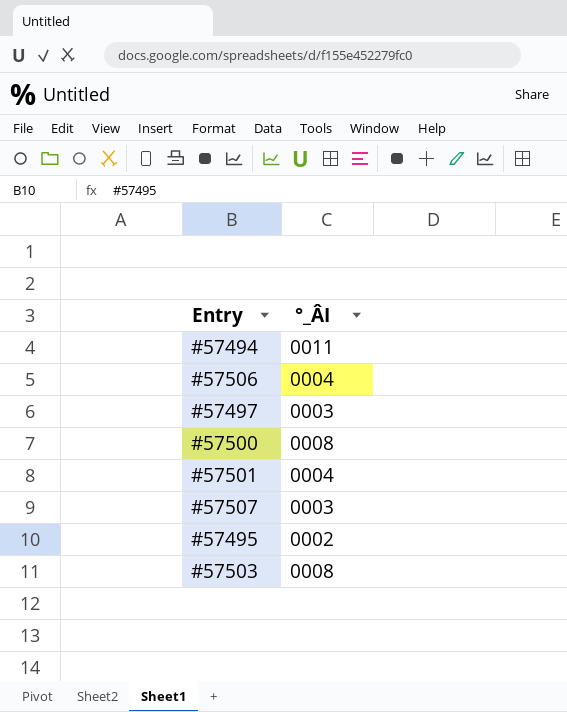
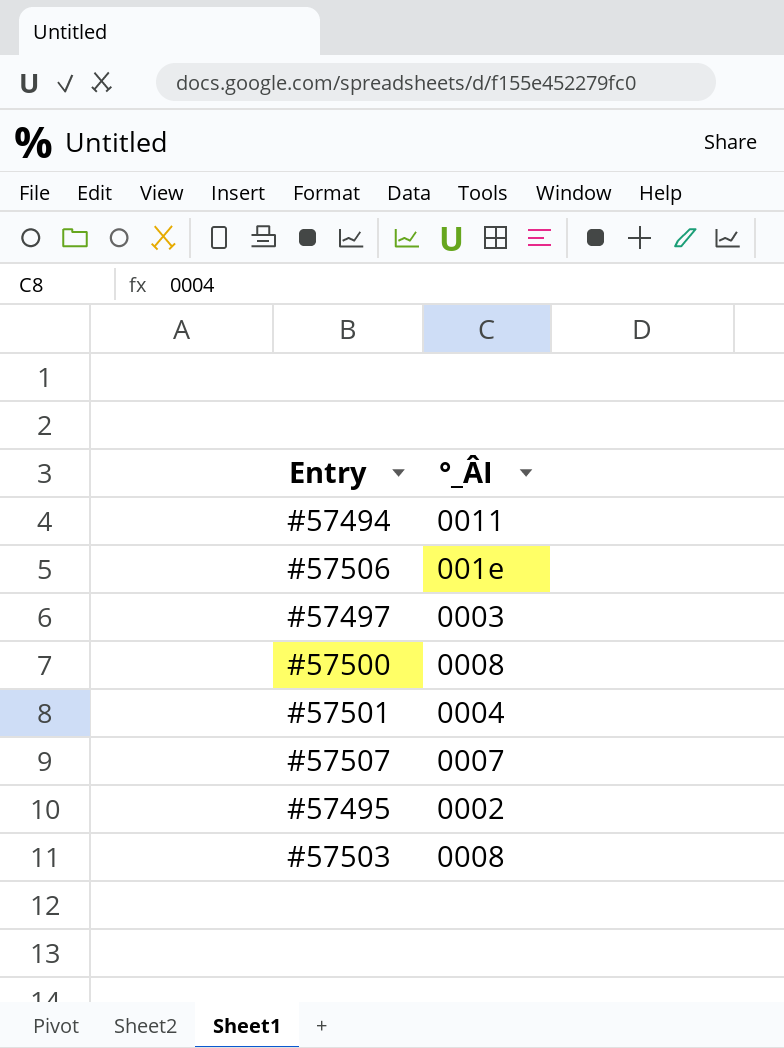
#57506 | °_ÂI: 0004 -> 001e
#57507 | °_ÂI: 0003 -> 0007

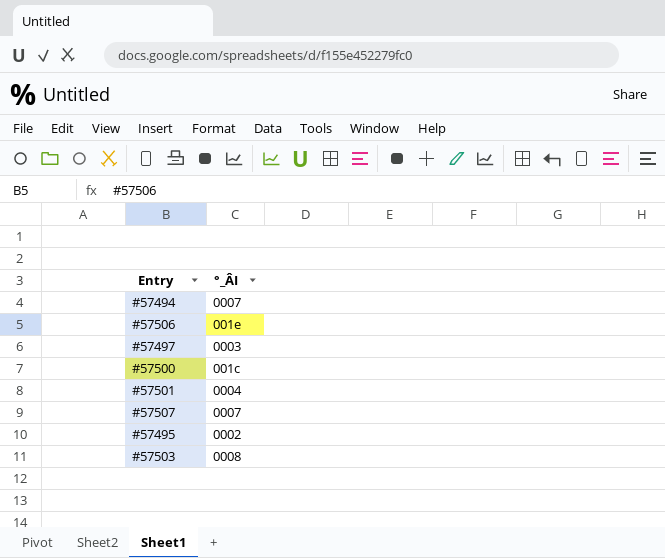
#57494 | °_ÂI: 0011 -> 0007
#57500 | °_ÂI: 0008 -> 001c

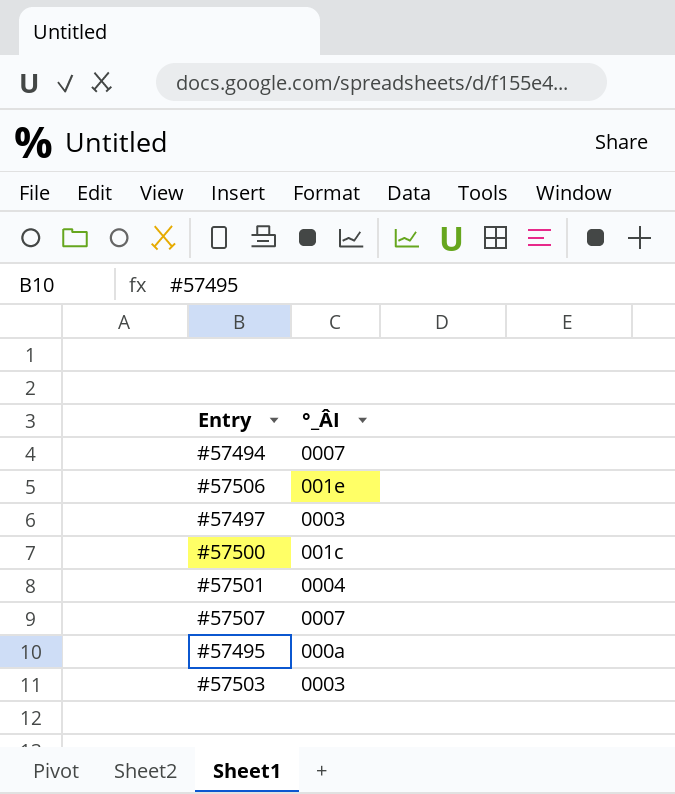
#57495 | °_ÂI: 0002 -> 000a
#57503 | °_ÂI: 0008 -> 0003

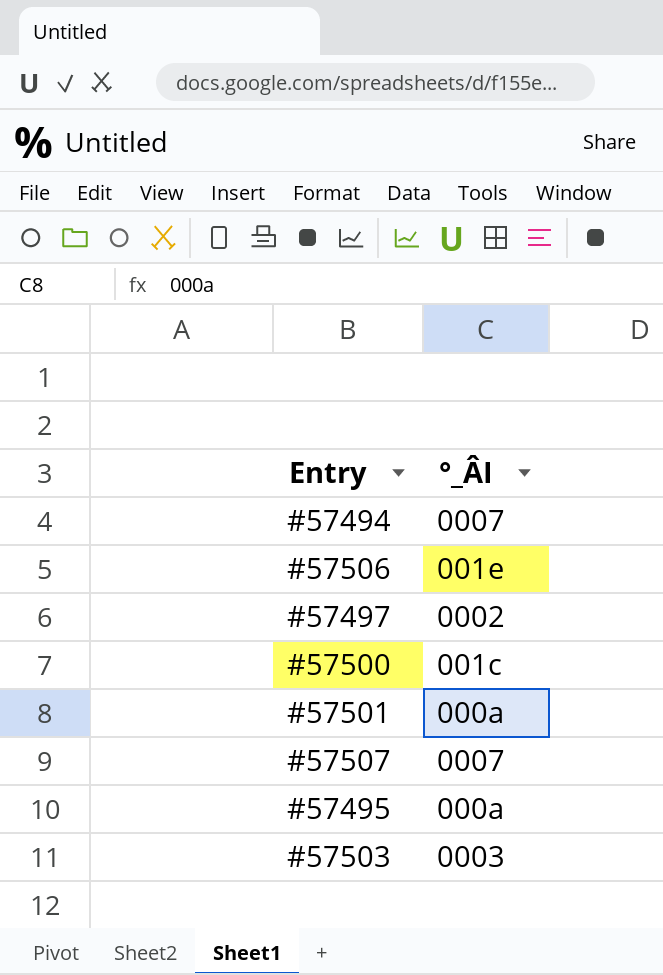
#57497 | °_ÂI: 0003 -> 0002
#57501 | °_ÂI: 0004 -> 000a

